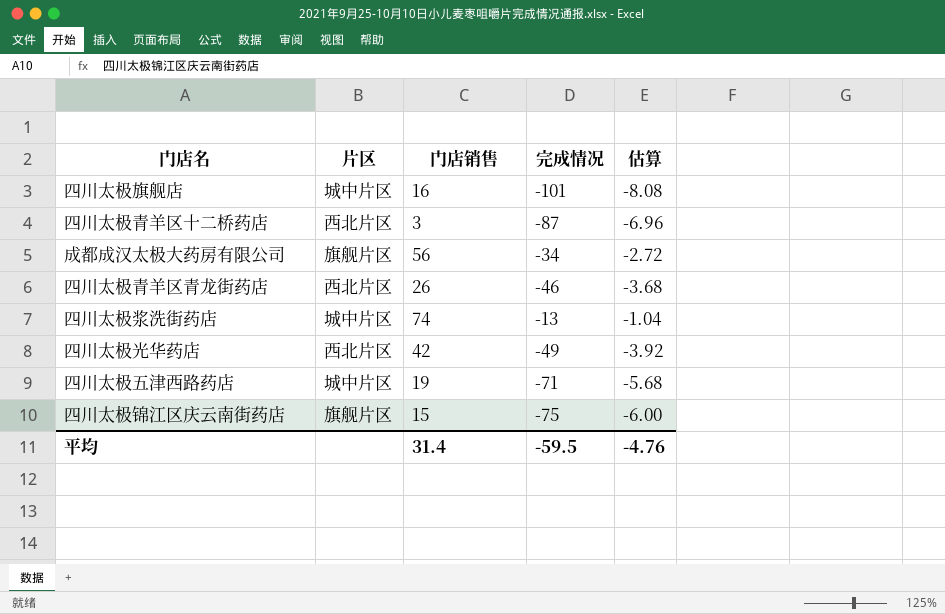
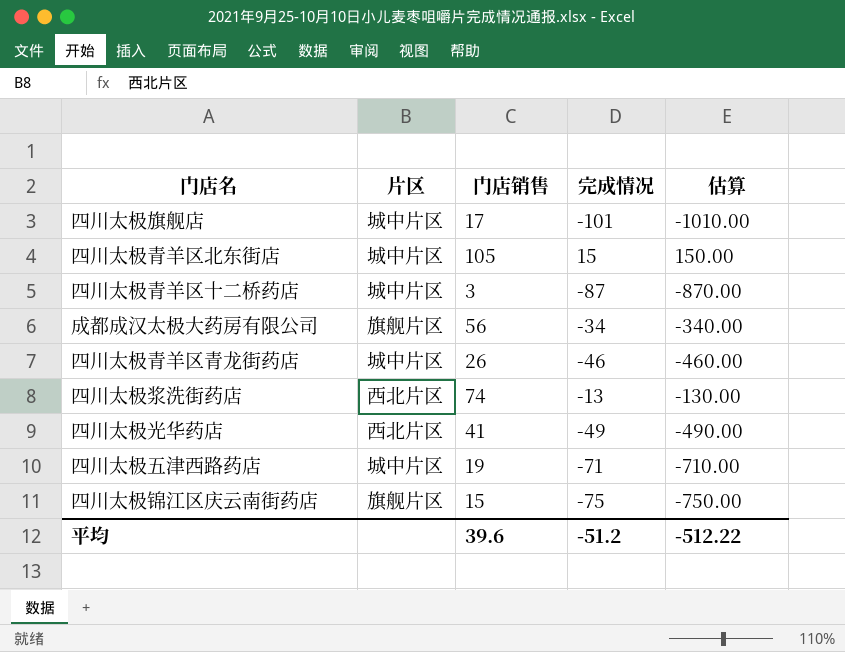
column 估算 | formula: [完成情况] * 0.08 -> [完成情况] * 10
四川太极旗舰店 | 门店销售: 16 -> 17
row 四川太极青羊区北东街店: none -> 城中片区 | 105 | 15 | 150.00
四川太极青羊区十二桥药店 | 片区: 西北片区 -> 城中片区
四川太极青羊区青龙街药店 | 片区: 西北片区 -> 城中片区
四川太极浆洗街药店 | 片区: 城中片区 -> 西北片区
四川太极光华药店 | 门店销售: 42 -> 41
平均 | 门店销售: 31.4 -> 39.6
平均 | 完成情况: -59.5 -> -51.2
平均 | 估算: -4.76 -> -512.22

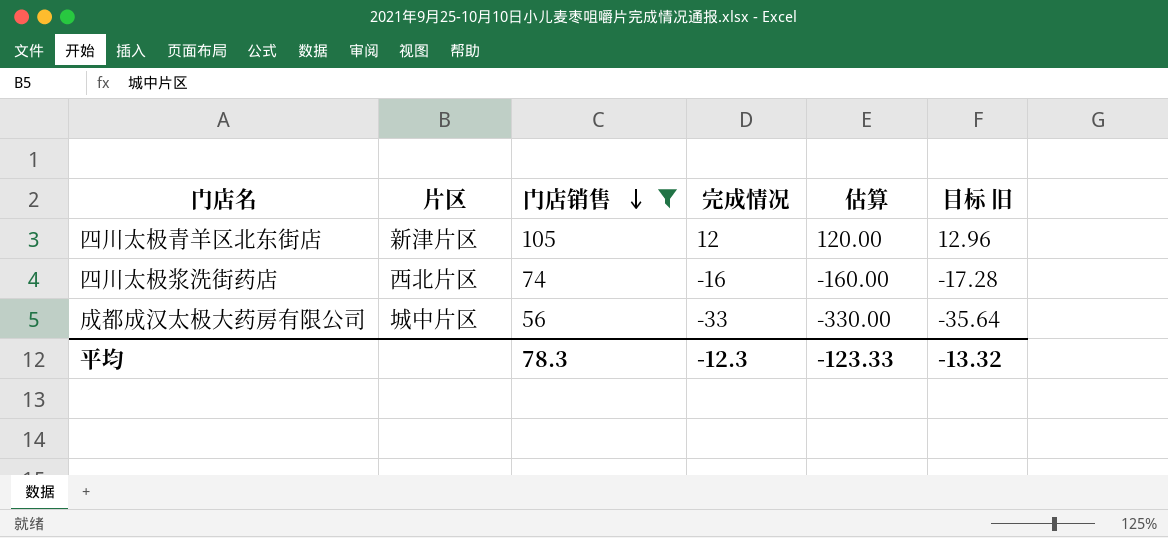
filter: none -> 门店销售 >= 56
row order: none -> 门店销售 descending
column 目标 旧 | formula: none -> [完成情况] * 1.08
四川太极青羊区北东街店 | 片区: 城中片区 -> 新津片区
四川太极青羊区北东街店 | 完成情况: 15 -> 12
四川太极青羊区北东街店 | 估算: 150.00 -> 120.00
四川太极浆洗街药店 | 完成情况: -13 -> -16
四川太极浆洗街药店 | 估算: -130.00 -> -160.00
成都成汉太极大药房有限公司 | 片区: 旗舰片区 -> 城中片区
成都成汉太极大药房有限公司 | 完成情况: -34 -> -33
成都成汉太极大药房有限公司 | 估算: -340.00 -> -330.00
平均 | 门店销售: 39.6 -> 78.3
平均 | 完成情况: -51.2 -> -12.3
平均 | 估算: -512.22 -> -123.33

